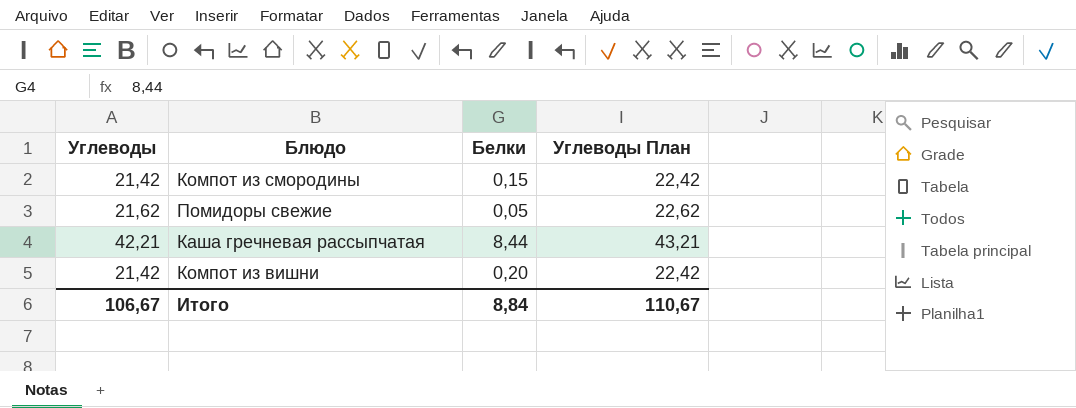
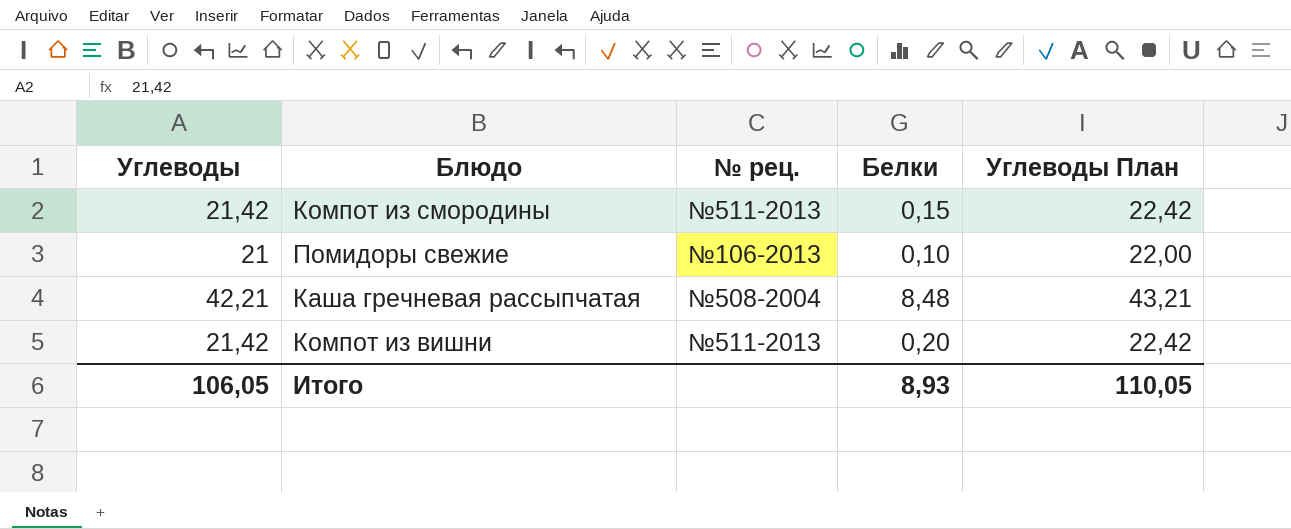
column № рец. | position: none -> 3
Помидоры свежие | Углеводы: 21,62 -> 21
Помидоры свежие | Белки: 0,05 -> 0,10
Помидоры свежие | Углеводы План: 22,62 -> 22,00
Каша гречневая рассыпчатая | Белки: 8,44 -> 8,48
Итого | Углеводы: 106,67 -> 106,05
Итого | Белки: 8,84 -> 8,93
Итого | Углеводы План: 110,67 -> 110,05

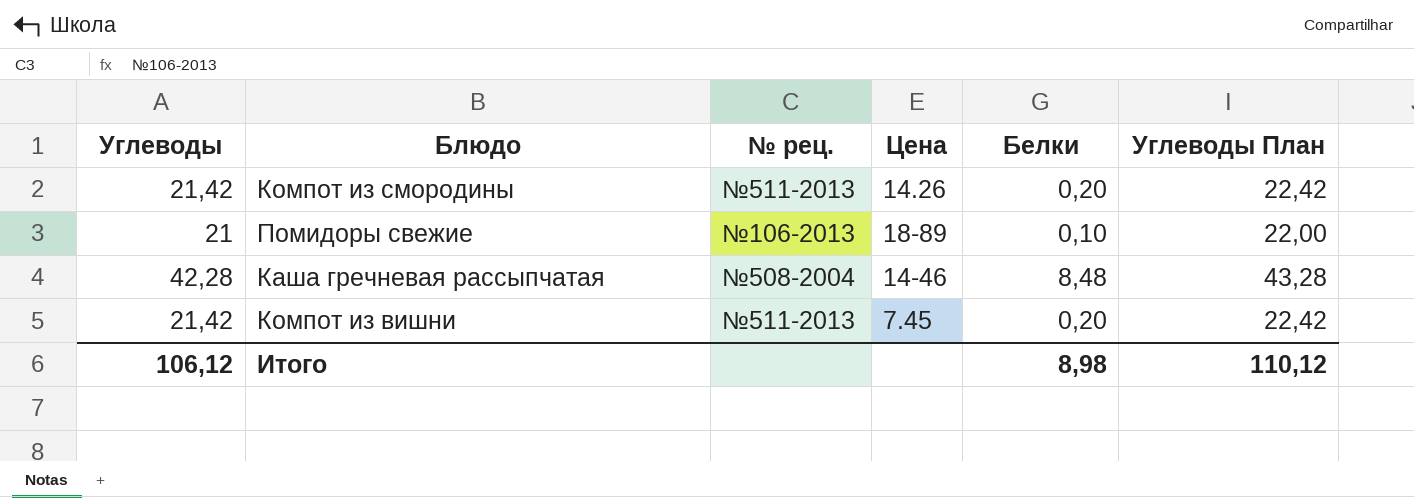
column Цена | position: none -> 4
Компот из смородины | Белки: 0,15 -> 0,20
Каша гречневая рассыпчатая | Углеводы: 42,21 -> 42,28
Каша гречневая рассыпчатая | Углеводы План: 43,21 -> 43,28
Итого | Углеводы: 106,05 -> 106,12
Итого | Белки: 8,93 -> 8,98
Итого | Углеводы План: 110,05 -> 110,12

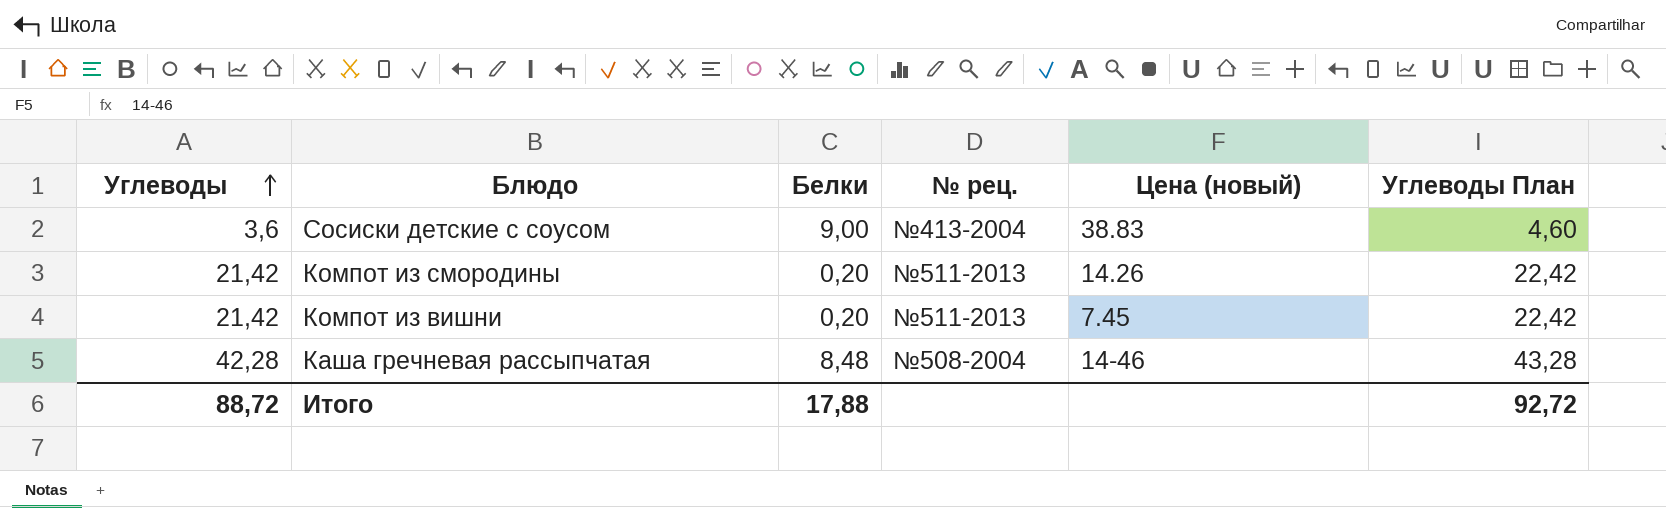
row order: none -> Углеводы ascending
column Белки | position: 5 -> 3
column name: Цена -> Цена (новый)
row Помидоры свежие: 21 | №106-2013 | 18-89 | 0,10 | 22,00 -> none
row Сосиски детские с соусом: none -> 3,6 | 9,00 | №413-2004 | 38.83 | 4,60
Итого | Углеводы: 106,12 -> 88,72
Итого | Белки: 8,98 -> 17,88
Итого | Углеводы План: 110,12 -> 92,72

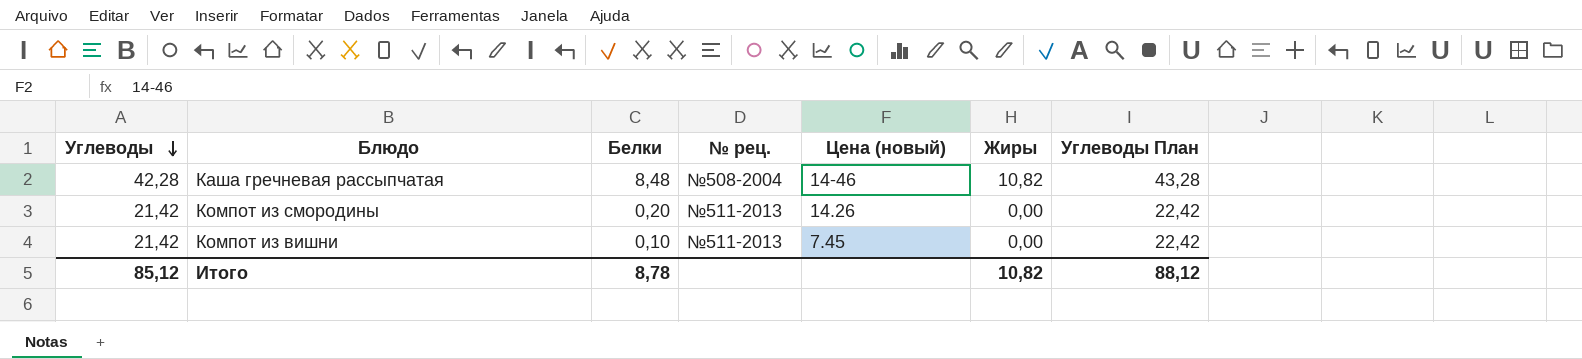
row order: Углеводы ascending -> Углеводы descending
column Жиры | position: none -> 6
row Сосиски детские с соусом: 3,6 | 9,00 | №413-2004 | 38.83 | 4,60 -> none
Компот из вишни | Белки: 0,20 -> 0,10
Итого | Углеводы: 88,72 -> 85,12
Итого | Белки: 17,88 -> 8,78
Итого | Углеводы План: 92,72 -> 88,12

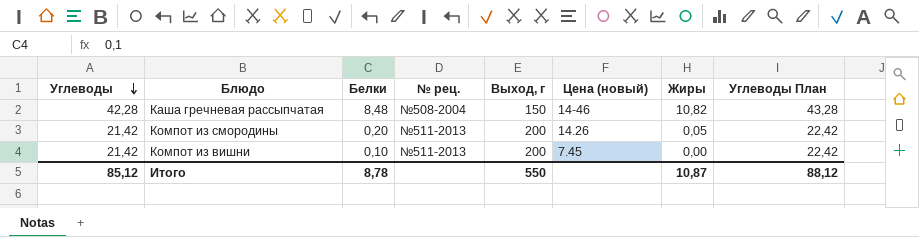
column Выход, г | position: none -> 5
Компот из смородины | Жиры: 0,00 -> 0,05
Итого | Жиры: 10,82 -> 10,87

